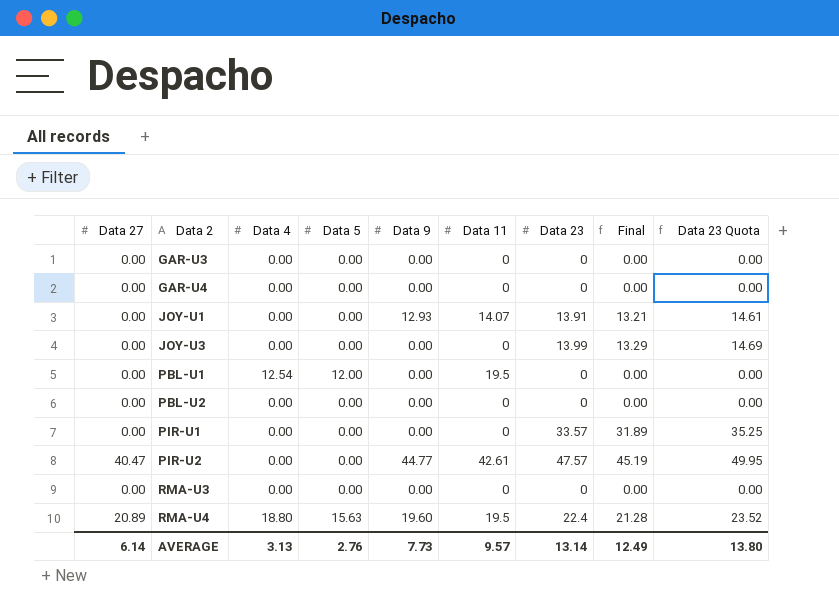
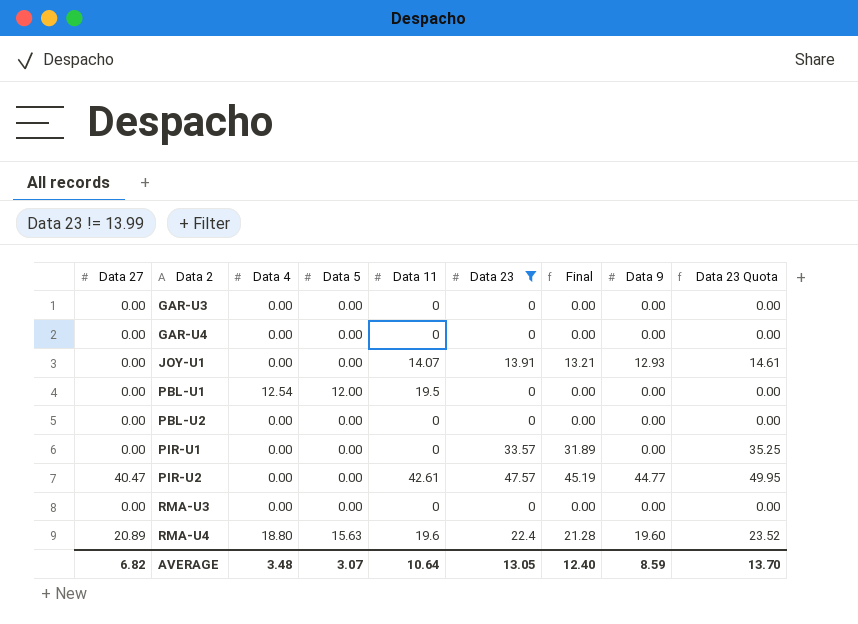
filter: none -> Data 23 != 13.99
column Data 9 | position: 5 -> 8
RMA-U4 | Data 11: 19.5 -> 19.6
AVERAGE | Data 27: 6.14 -> 6.82
AVERAGE | Data 4: 3.13 -> 3.48
AVERAGE | Data 5: 2.76 -> 3.07
AVERAGE | Data 11: 9.57 -> 10.64
AVERAGE | Data 23: 13.14 -> 13.05
AVERAGE | Final: 12.49 -> 12.40
AVERAGE | Data 9: 7.73 -> 8.59
AVERAGE | Data 23 Quota: 13.80 -> 13.70

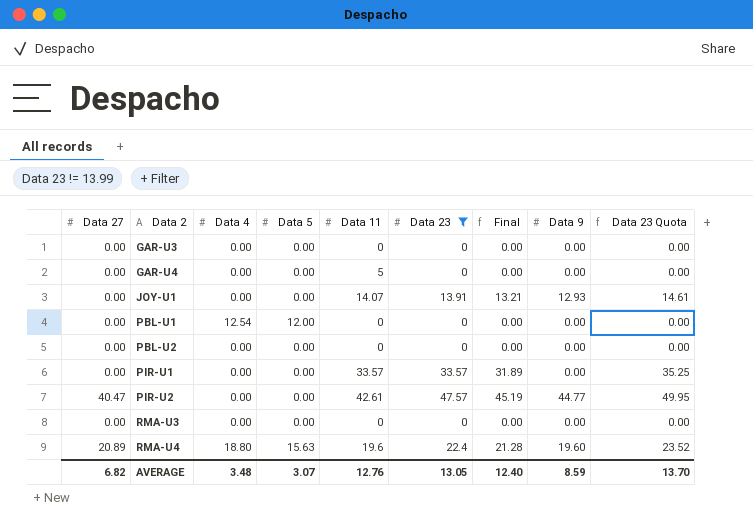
GAR-U4 | Data 11: 0 -> 5
PBL-U1 | Data 11: 19.5 -> 0
PIR-U1 | Data 11: 0 -> 33.57
AVERAGE | Data 11: 10.64 -> 12.76

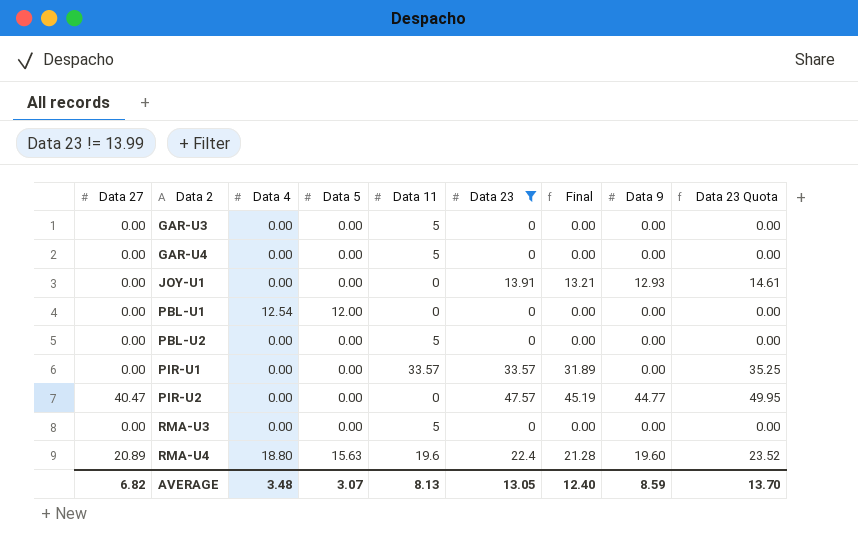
GAR-U3 | Data 11: 0 -> 5
JOY-U1 | Data 11: 14.07 -> 0
PBL-U2 | Data 11: 0 -> 5
PIR-U2 | Data 11: 42.61 -> 0
RMA-U3 | Data 11: 0 -> 5
AVERAGE | Data 11: 12.76 -> 8.13

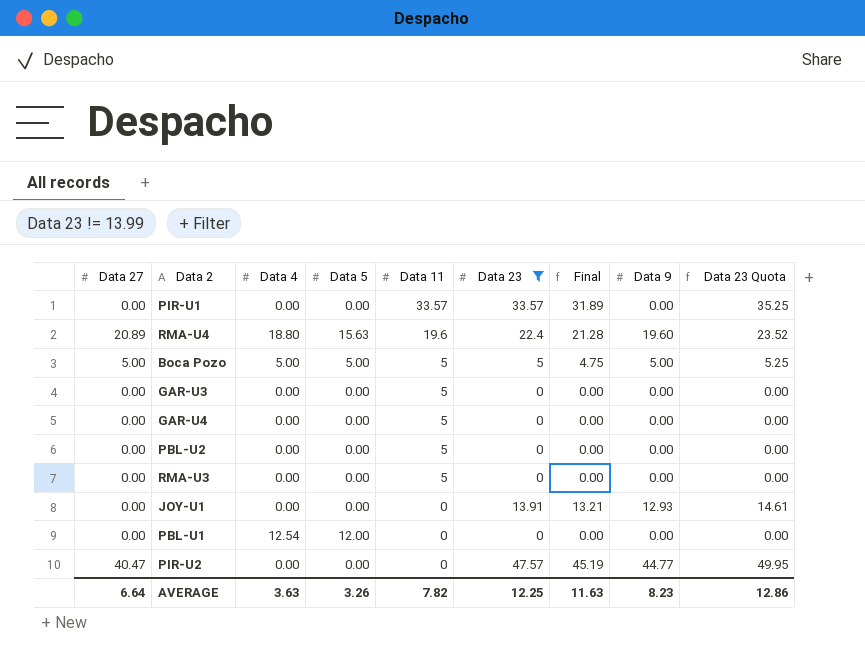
row order: Data 2 ascending -> Data 11 descending
row Boca Pozo: none -> 5.00 | 5.00 | 5.00 | 5 | 5 | 4.75 | 5.00 | 5.25
AVERAGE | Data 27: 6.82 -> 6.64
AVERAGE | Data 4: 3.48 -> 3.63
AVERAGE | Data 5: 3.07 -> 3.26
AVERAGE | Data 11: 8.13 -> 7.82
AVERAGE | Data 23: 13.05 -> 12.25
AVERAGE | Final: 12.40 -> 11.63
AVERAGE | Data 9: 8.59 -> 8.23
AVERAGE | Data 23 Quota: 13.70 -> 12.86

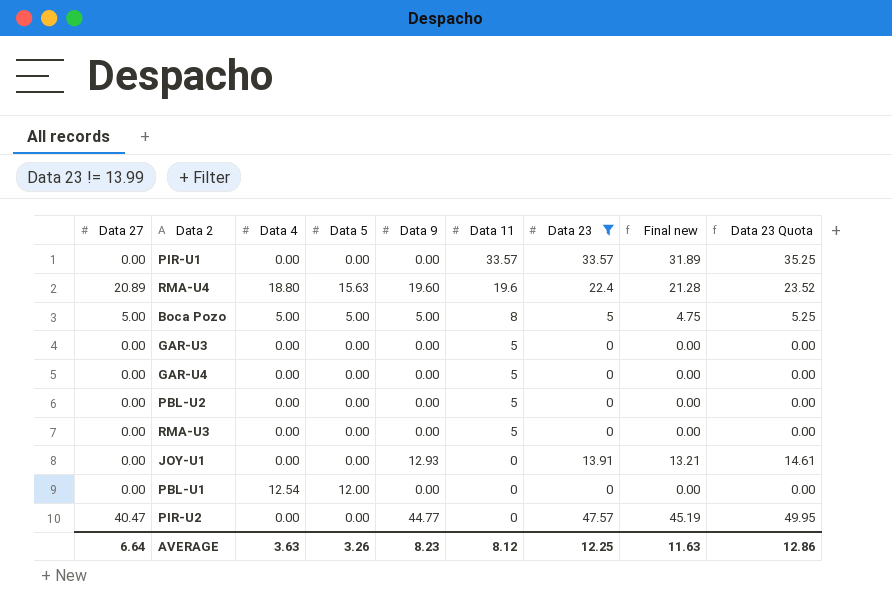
column Data 9 | position: 8 -> 5
column name: Final -> Final new
Boca Pozo | Data 11: 5 -> 8
AVERAGE | Data 11: 7.82 -> 8.12

